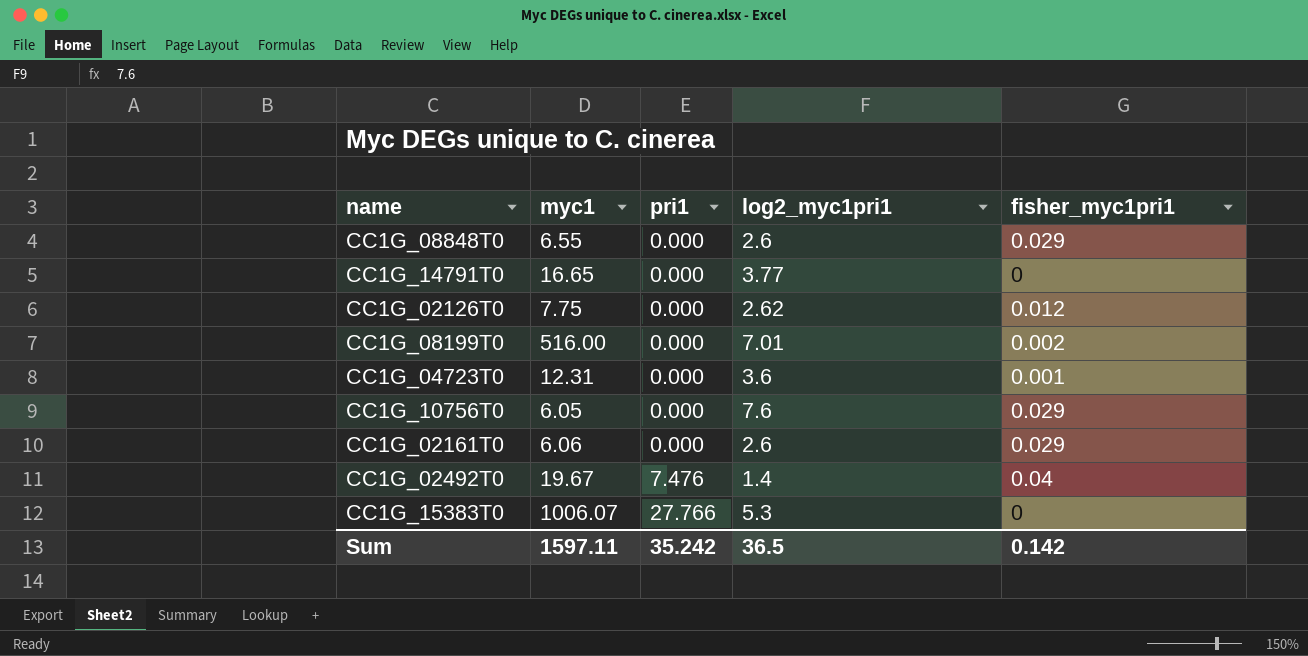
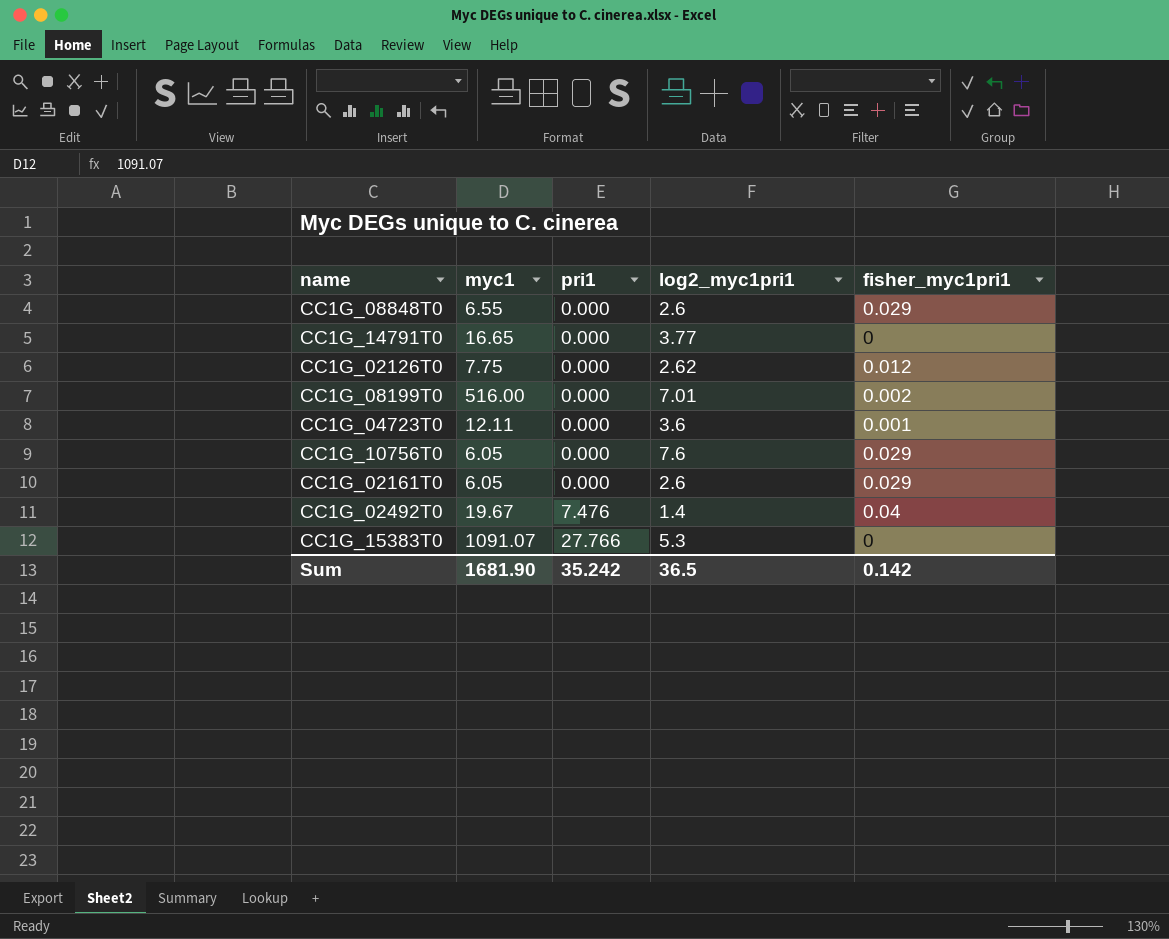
CC1G_04723T0 | myc1: 12.31 -> 12.11
CC1G_02161T0 | myc1: 6.06 -> 6.05
CC1G_15383T0 | myc1: 1006.07 -> 1091.07
Sum | myc1: 1597.11 -> 1681.90

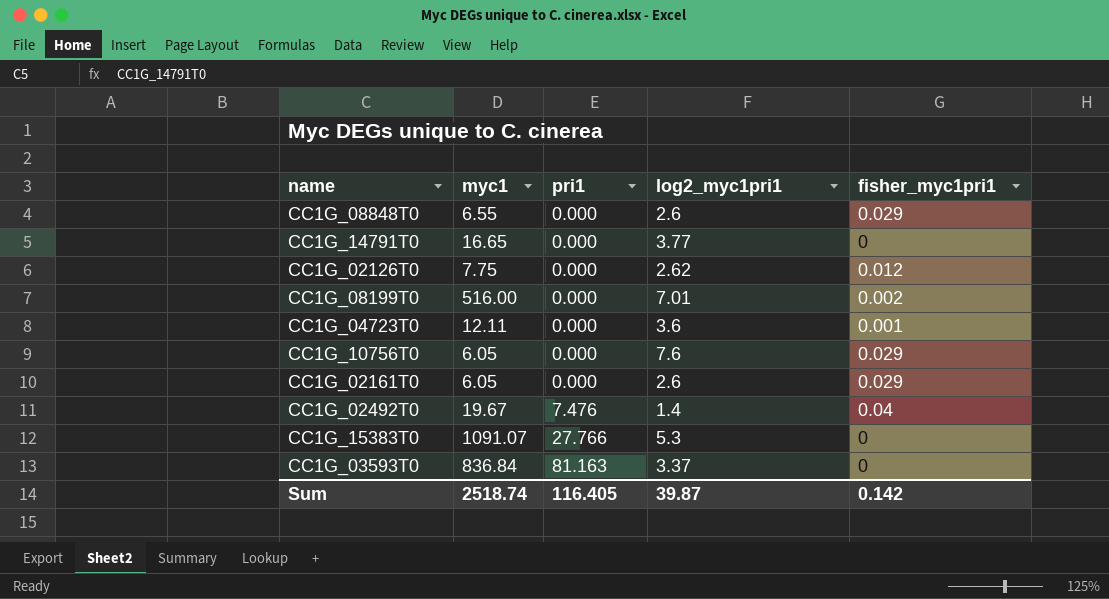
row CC1G_03593T0: none -> 836.84 | 81.163 | 3.37 | 0
Sum | myc1: 1681.90 -> 2518.74
Sum | pri1: 35.242 -> 116.405
Sum | log2_myc1pri1: 36.5 -> 39.87

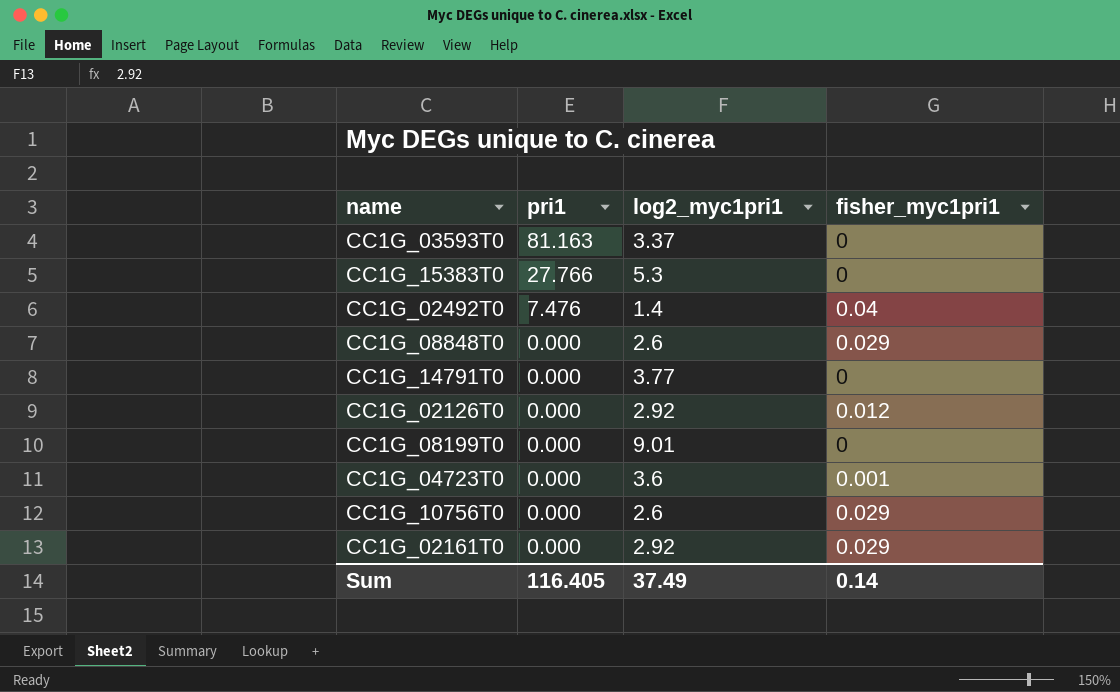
row order: pri1 ascending -> pri1 descending
column myc1 | position: 2 -> none
CC1G_02126T0 | log2_myc1pri1: 2.62 -> 2.92
CC1G_08199T0 | log2_myc1pri1: 7.01 -> 9.01
CC1G_08199T0 | fisher_myc1pri1: 0.002 -> 0
CC1G_10756T0 | log2_myc1pri1: 7.6 -> 2.6
CC1G_02161T0 | log2_myc1pri1: 2.6 -> 2.92
Sum | log2_myc1pri1: 39.87 -> 37.49
Sum | fisher_myc1pri1: 0.142 -> 0.14

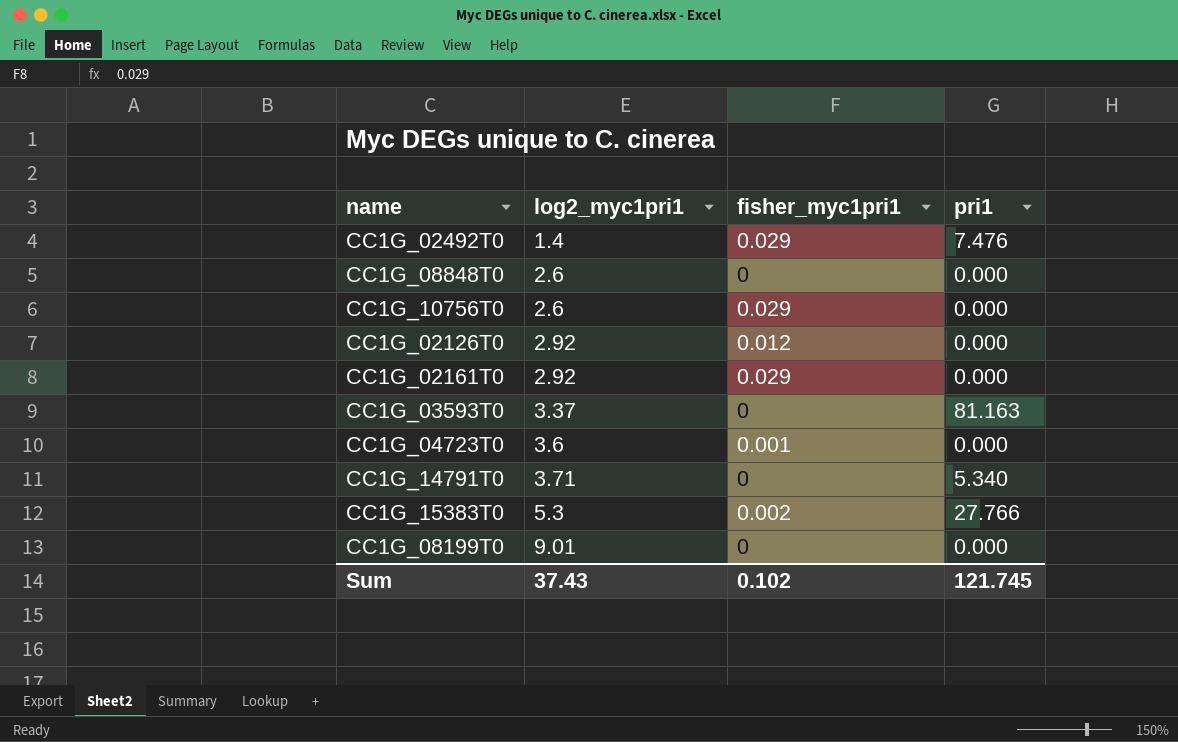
row order: pri1 descending -> log2_myc1pri1 ascending
column pri1 | position: 2 -> 4
CC1G_02492T0 | fisher_myc1pri1: 0.04 -> 0.029
CC1G_08848T0 | fisher_myc1pri1: 0.029 -> 0
CC1G_14791T0 | log2_myc1pri1: 3.77 -> 3.71
CC1G_14791T0 | pri1: 0.000 -> 5.340
CC1G_15383T0 | fisher_myc1pri1: 0 -> 0.002
Sum | log2_myc1pri1: 37.49 -> 37.43
Sum | fisher_myc1pri1: 0.14 -> 0.102
Sum | pri1: 116.405 -> 121.745

